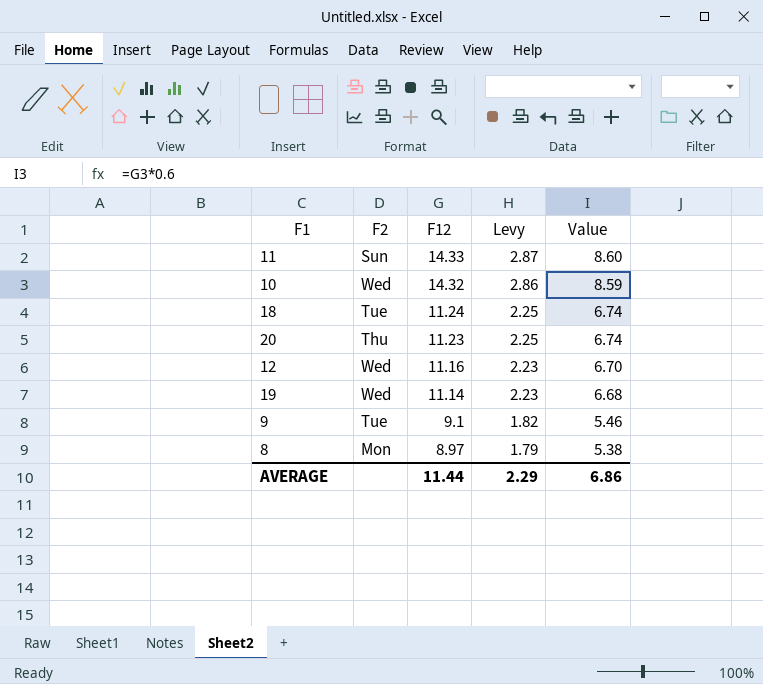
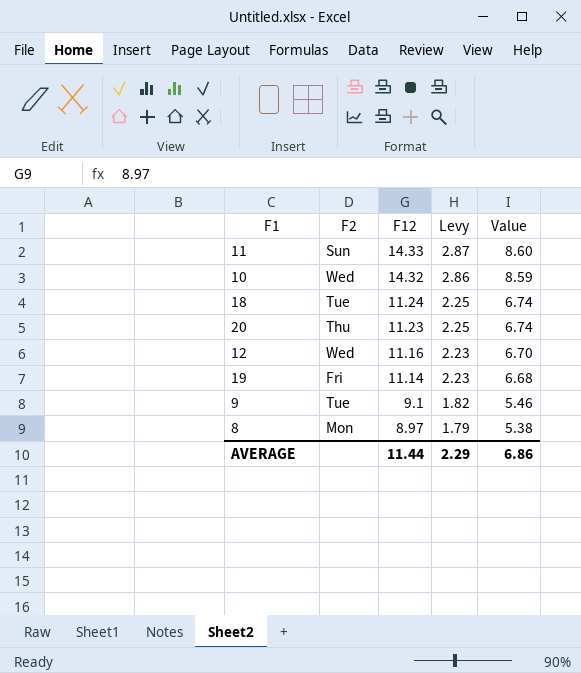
19 | F2: Wed -> Fri

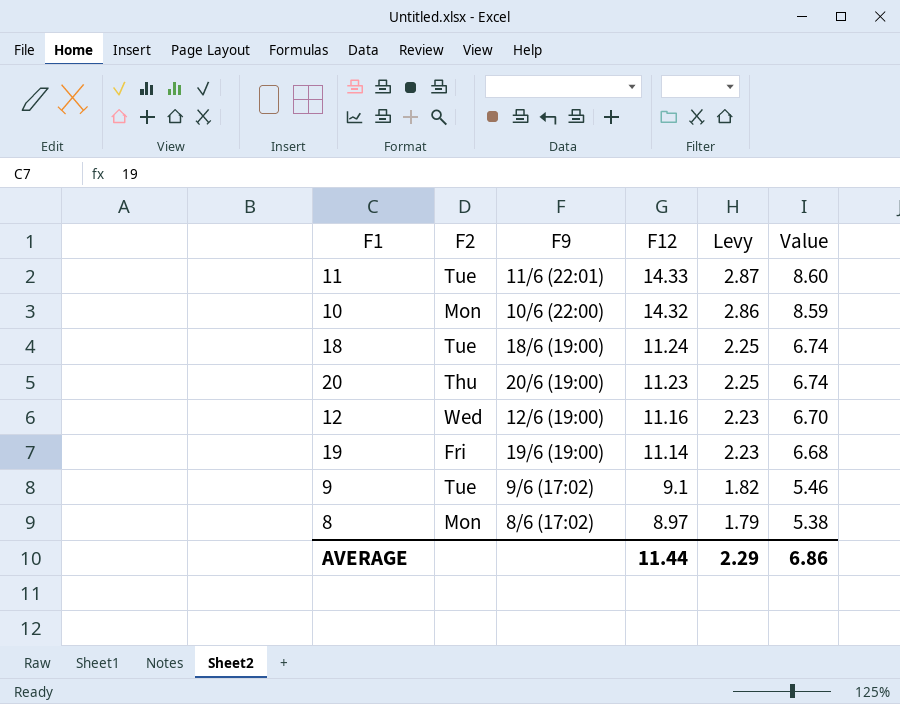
column F9 | position: none -> 3
11 | F2: Sun -> Tue
10 | F2: Wed -> Mon

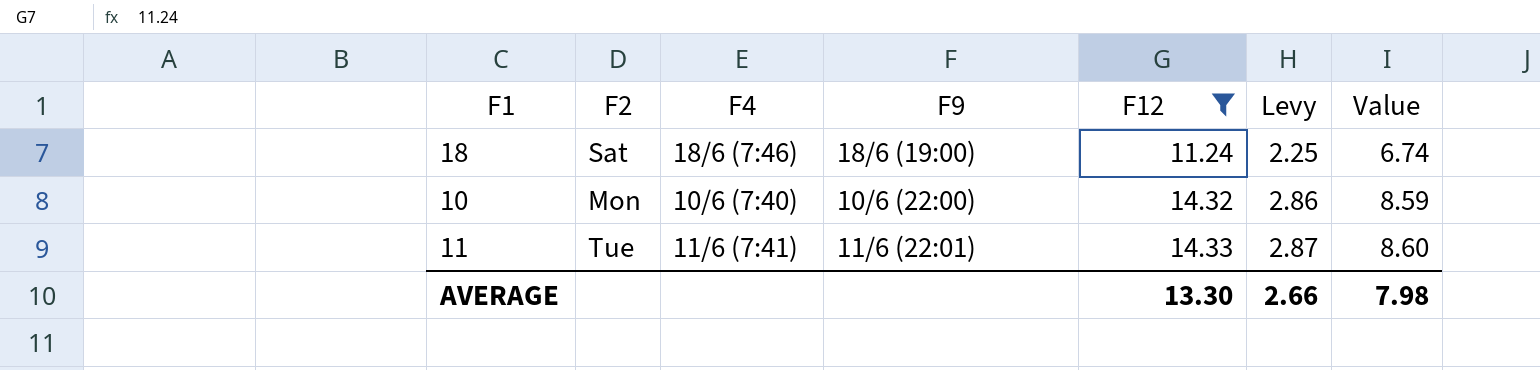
filter: none -> F12 >= 11.24
row order: F12 descending -> F12 ascending
column F4 | position: none -> 3
18 | F2: Tue -> Sat
AVERAGE | F12: 11.44 -> 13.30
AVERAGE | Levy: 2.29 -> 2.66
AVERAGE | Value: 6.86 -> 7.98

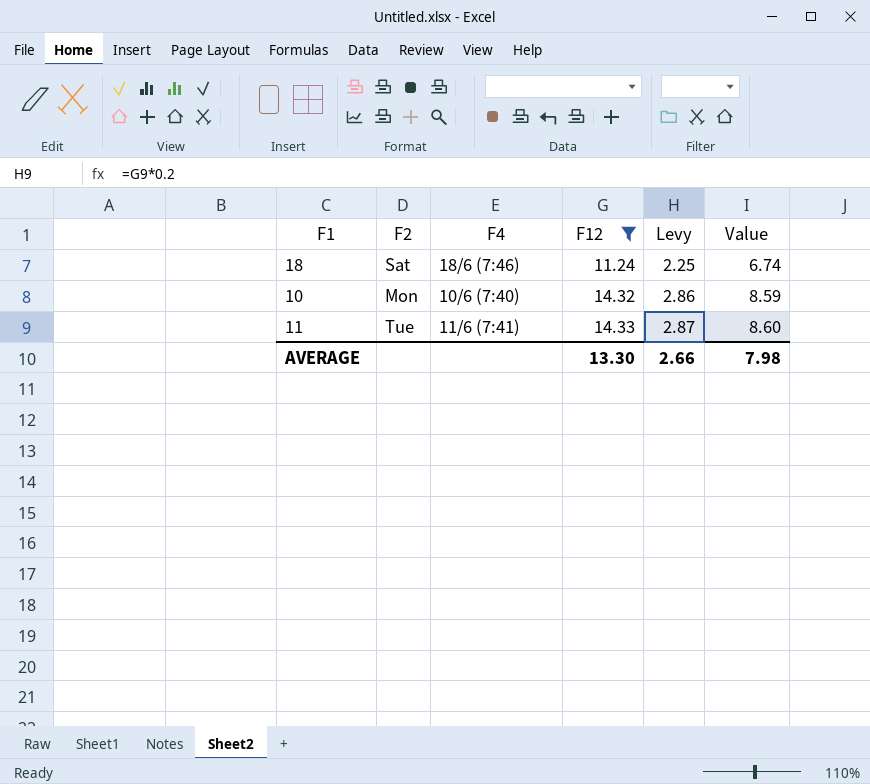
column F9 | position: 4 -> none

